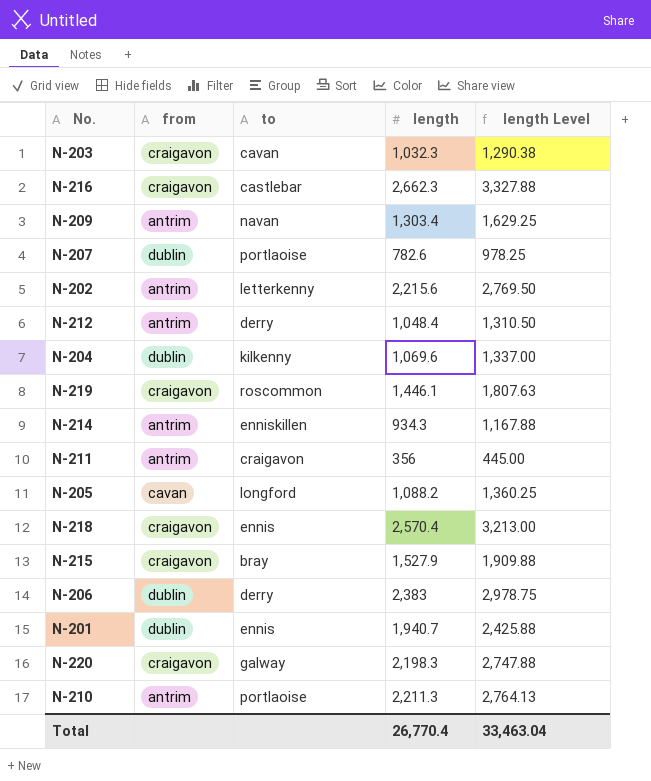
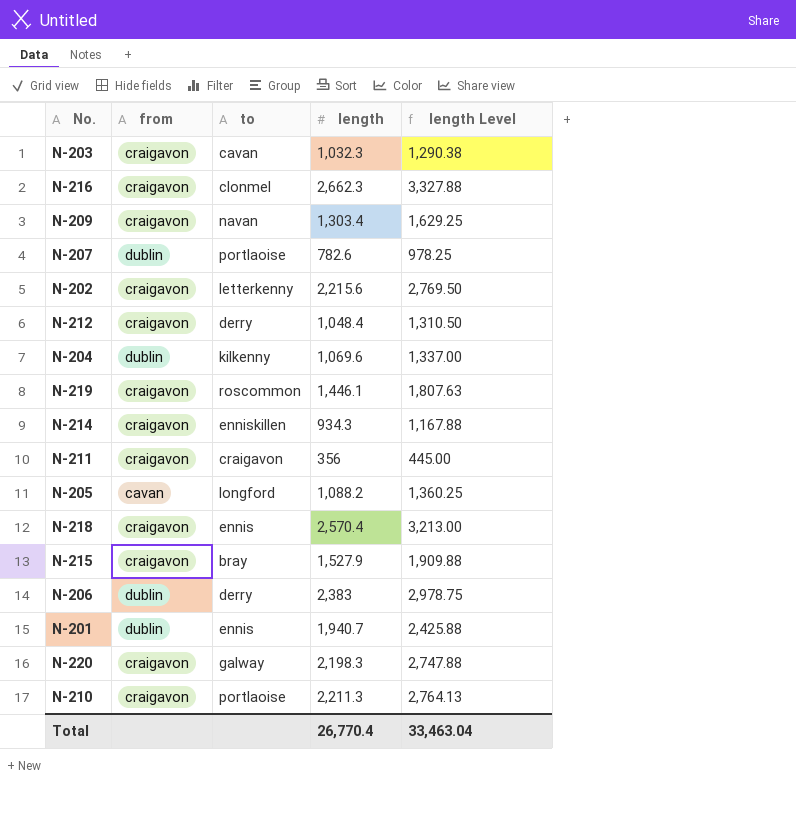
N-216 | to: castlebar -> clonmel
N-209 | from: antrim -> craigavon
N-202 | from: antrim -> craigavon
N-212 | from: antrim -> craigavon
N-214 | from: antrim -> craigavon
N-211 | from: antrim -> craigavon
N-210 | from: antrim -> craigavon

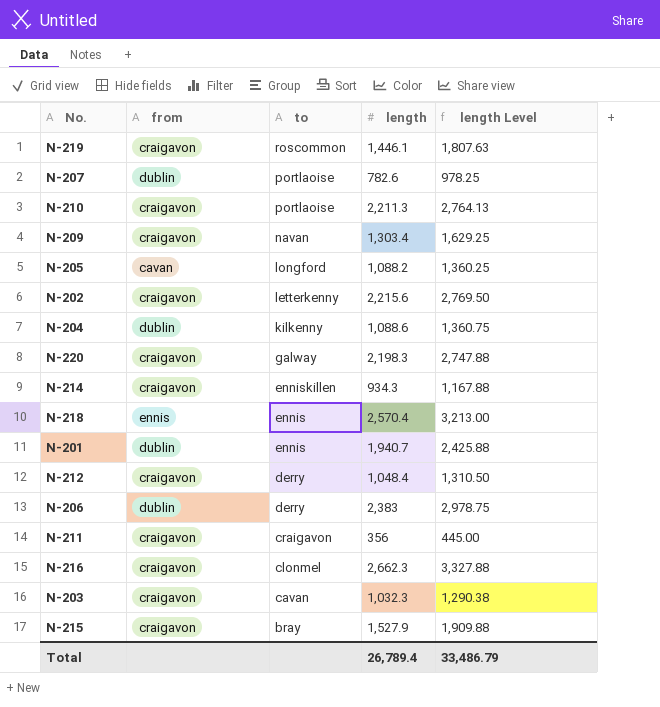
row order: none -> to descending
N-204 | length: 1,069.6 -> 1,088.6
N-204 | length Level: 1,337.00 -> 1,360.75
N-218 | from: craigavon -> ennis
Total | length: 26,770.4 -> 26,789.4
Total | length Level: 33,463.04 -> 33,486.79

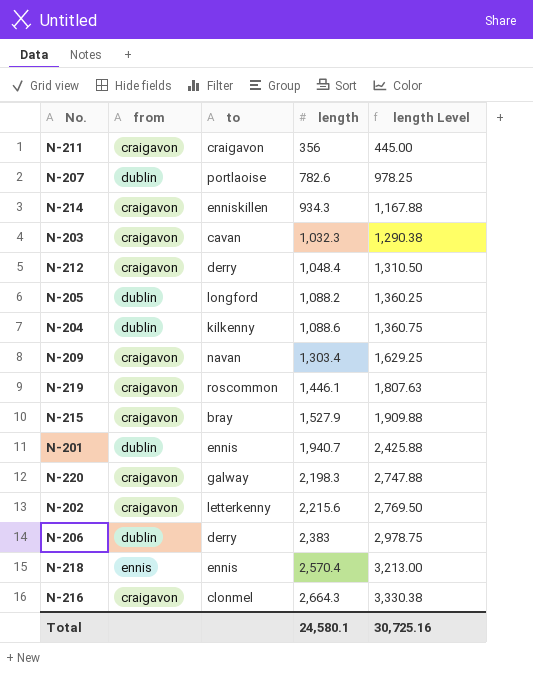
row order: to descending -> length ascending
row N-210: craigavon | portlaoise | 2,211.3 | 2,764.13 -> none
N-205 | from: cavan -> dublin
N-216 | length: 2,662.3 -> 2,664.3
N-216 | length Level: 3,327.88 -> 3,330.38
Total | length: 26,789.4 -> 24,580.1
Total | length Level: 33,486.79 -> 30,725.16

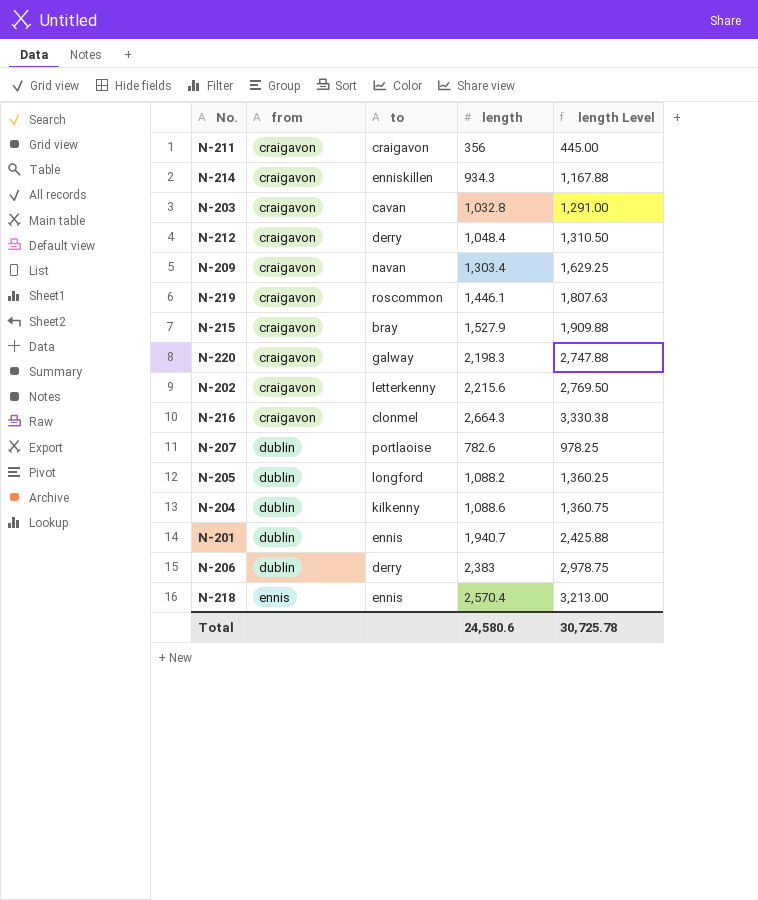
row order: length ascending -> from ascending
N-203 | length: 1,032.3 -> 1,032.8
N-203 | length Level: 1,290.38 -> 1,291.00
Total | length: 24,580.1 -> 24,580.6
Total | length Level: 30,725.16 -> 30,725.78

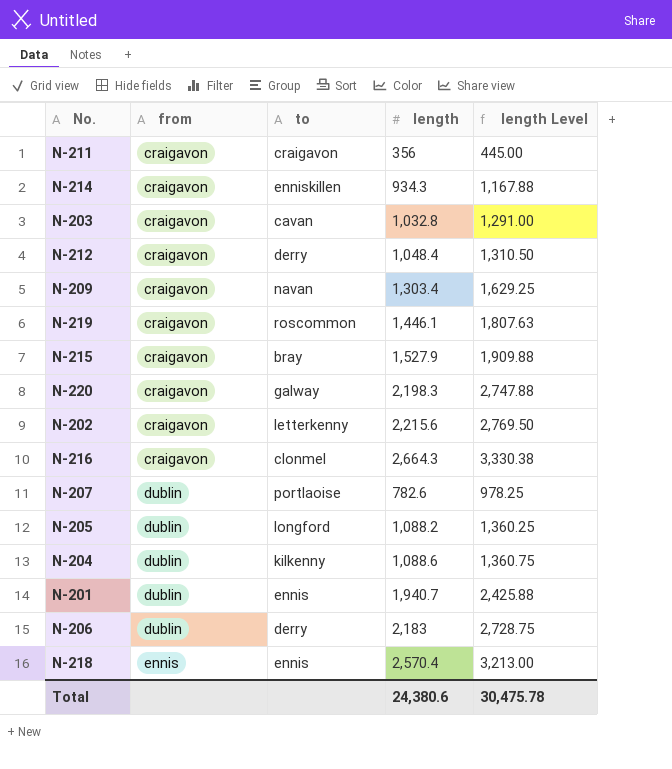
N-206 | length: 2,383 -> 2,183
N-206 | length Level: 2,978.75 -> 2,728.75
Total | length: 24,580.6 -> 24,380.6
Total | length Level: 30,725.78 -> 30,475.78

